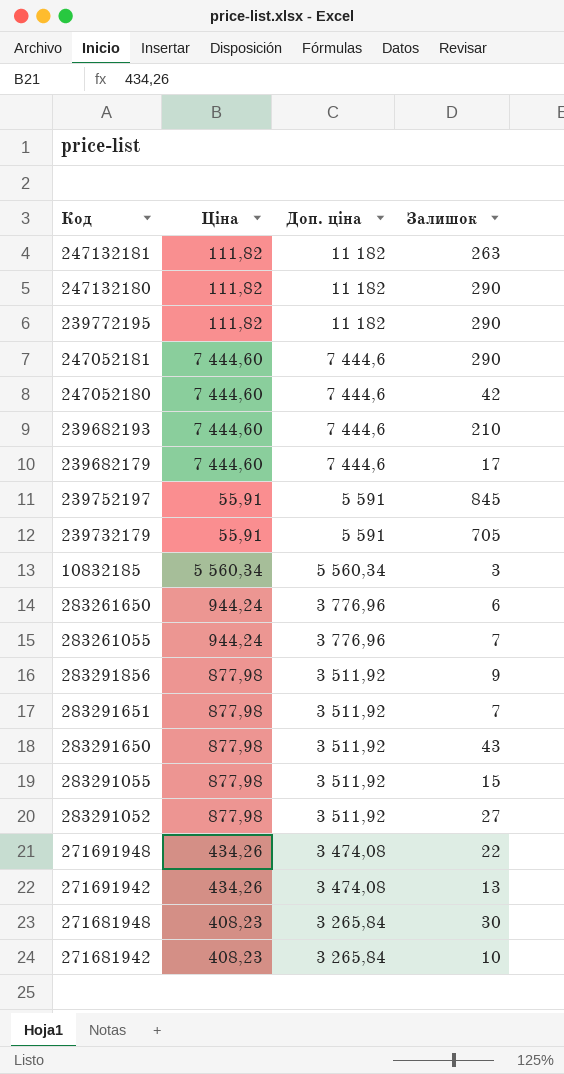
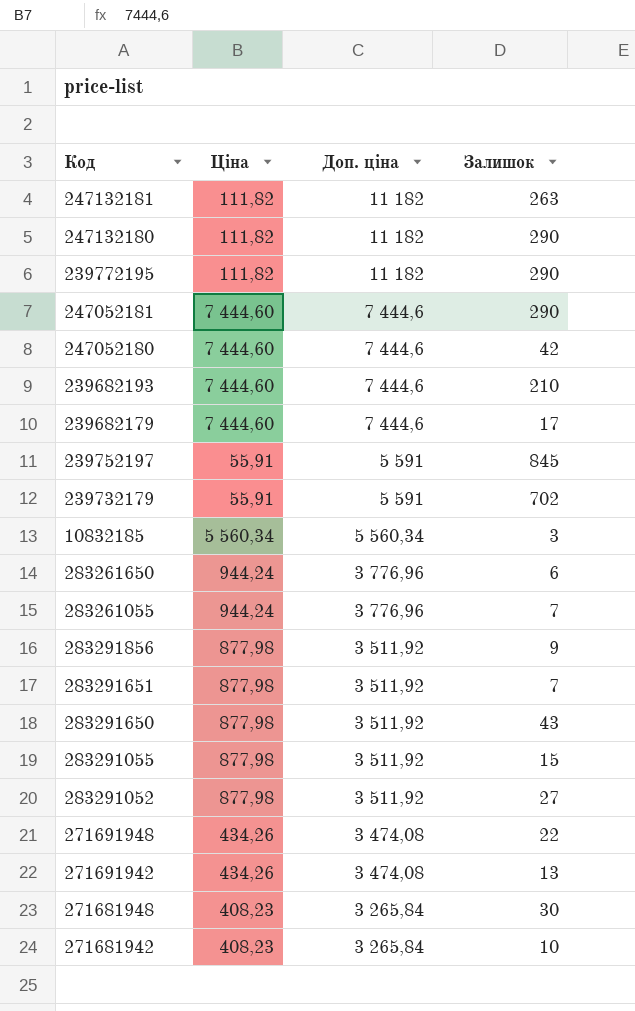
239732179 | Залишок: 705 -> 702

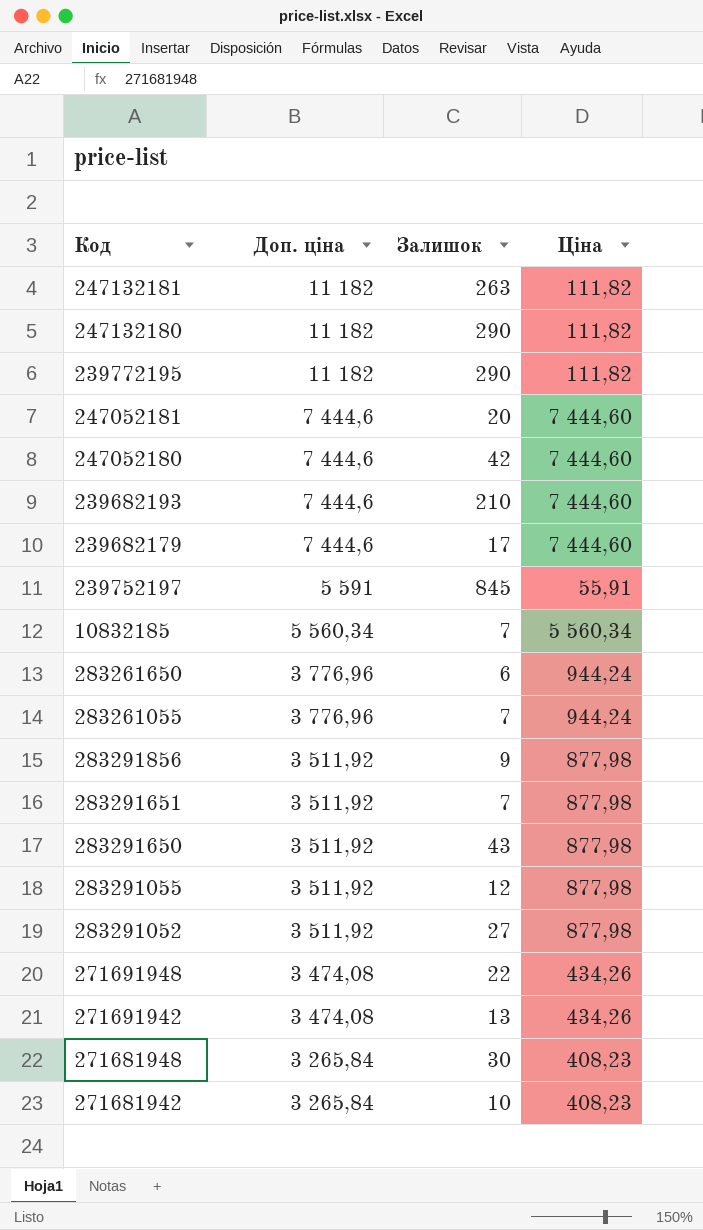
column Ціна | position: 2 -> 4
row 239732179: 55,91 | 5 591 | 702 -> none
247052181 | Залишок: 290 -> 20
10832185 | Залишок: 3 -> 7
283291055 | Залишок: 15 -> 12

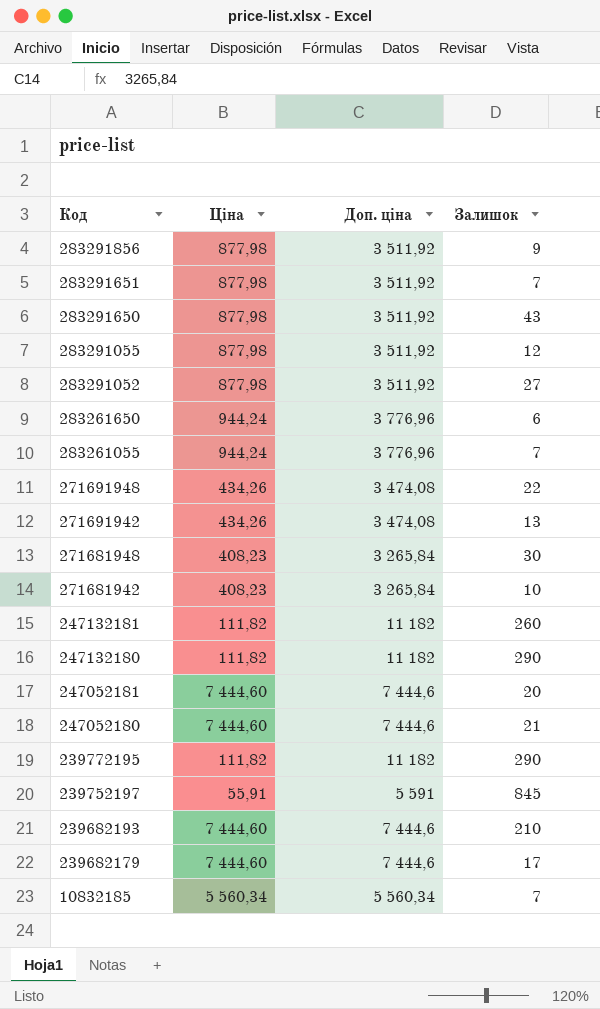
row order: Доп. ціна descending -> Код descending
column Ціна | position: 4 -> 2
247132181 | Залишок: 263 -> 260
247052180 | Залишок: 42 -> 21

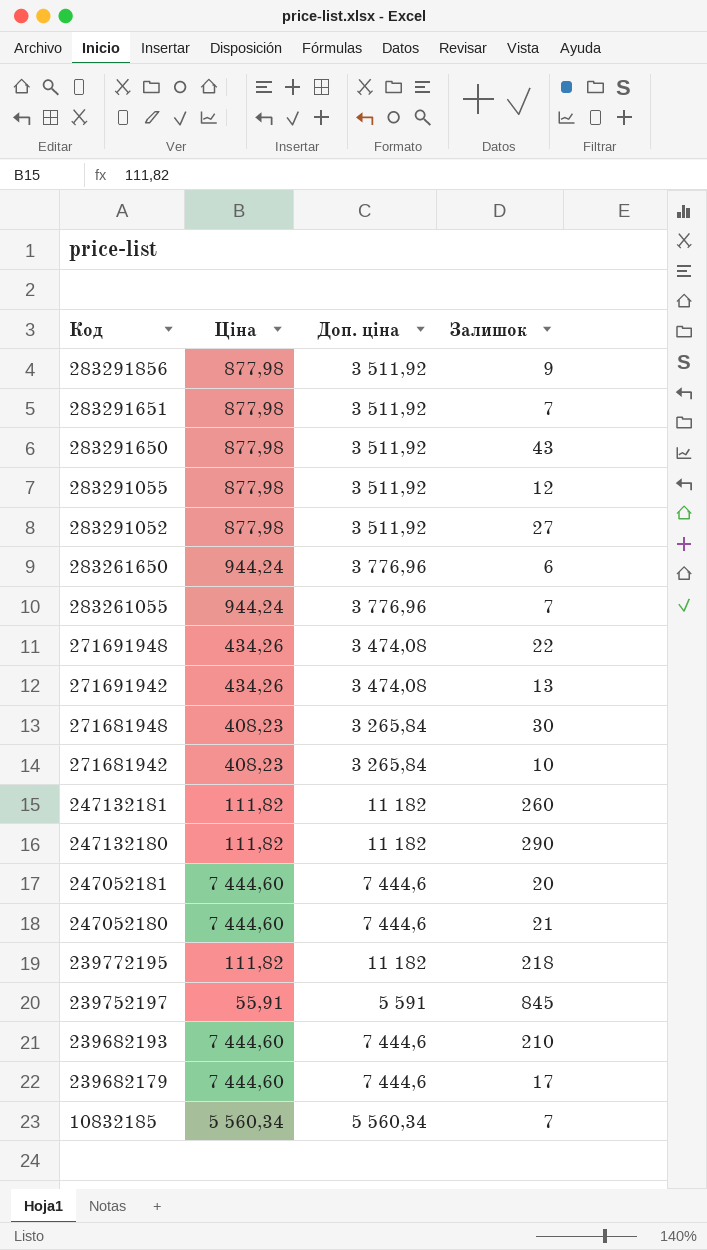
239772195 | Залишок: 290 -> 218

